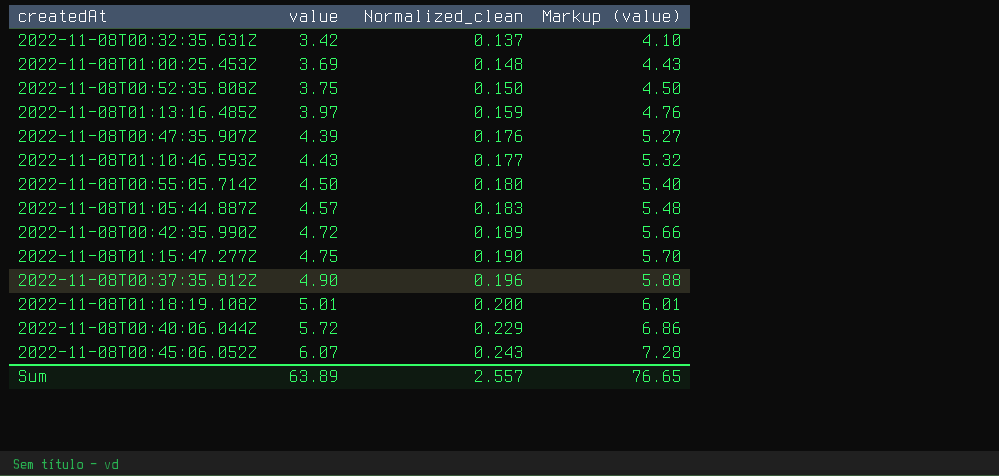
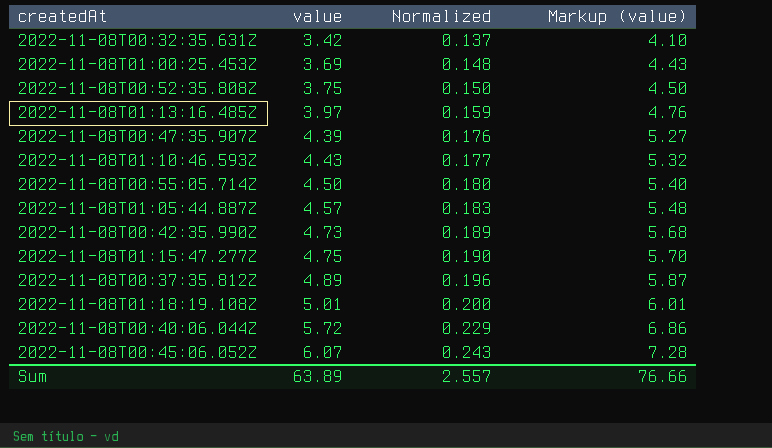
column name: Normalized_clean -> Normalized
2022-11-08T00:42:35.990Z | value: 4.72 -> 4.73
2022-11-08T00:42:35.990Z | Markup (value): 5.66 -> 5.68
2022-11-08T00:37:35.812Z | value: 4.90 -> 4.89
2022-11-08T00:37:35.812Z | Markup (value): 5.88 -> 5.87
Sum | Markup (value): 76.65 -> 76.66

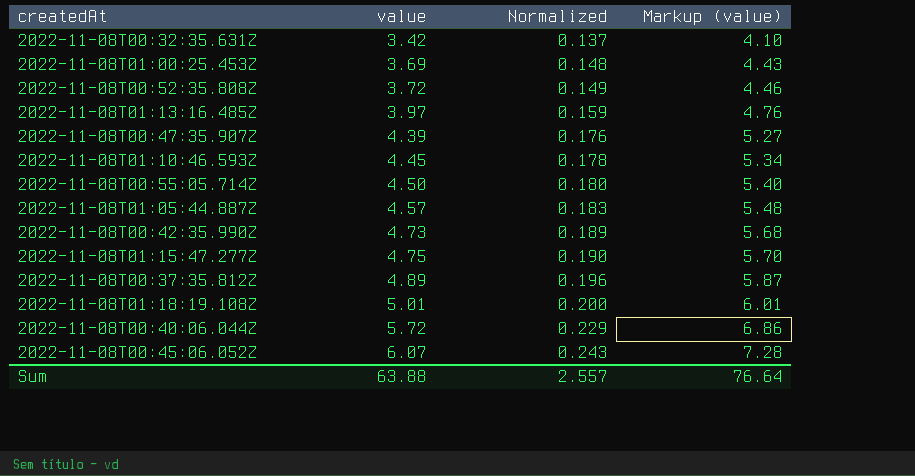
2022-11-08T00:52:35.808Z | value: 3.75 -> 3.72
2022-11-08T00:52:35.808Z | Normalized: 0.150 -> 0.149
2022-11-08T00:52:35.808Z | Markup (value): 4.50 -> 4.46
2022-11-08T01:10:46.593Z | value: 4.43 -> 4.45
2022-11-08T01:10:46.593Z | Normalized: 0.177 -> 0.178
2022-11-08T01:10:46.593Z | Markup (value): 5.32 -> 5.34
Sum | value: 63.89 -> 63.88
Sum | Markup (value): 76.66 -> 76.64

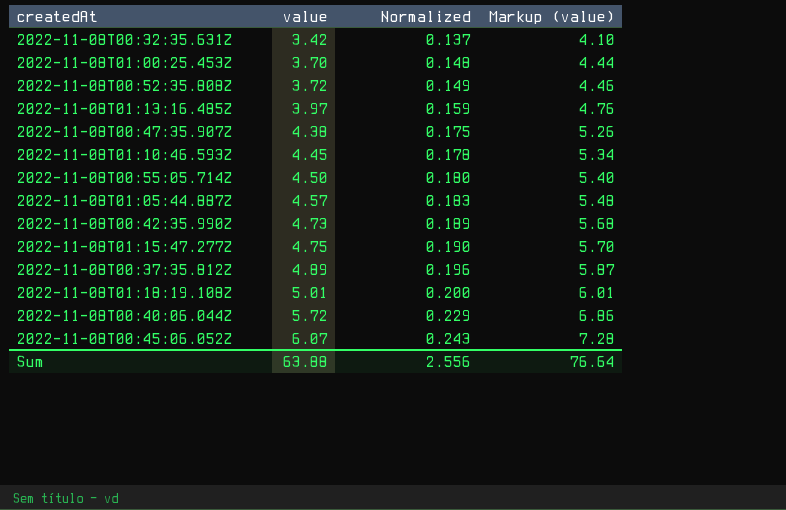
2022-11-08T01:00:25.453Z | value: 3.69 -> 3.70
2022-11-08T01:00:25.453Z | Markup (value): 4.43 -> 4.44
2022-11-08T00:47:35.907Z | value: 4.39 -> 4.38
2022-11-08T00:47:35.907Z | Normalized: 0.176 -> 0.175
2022-11-08T00:47:35.907Z | Markup (value): 5.27 -> 5.26
Sum | Normalized: 2.557 -> 2.556

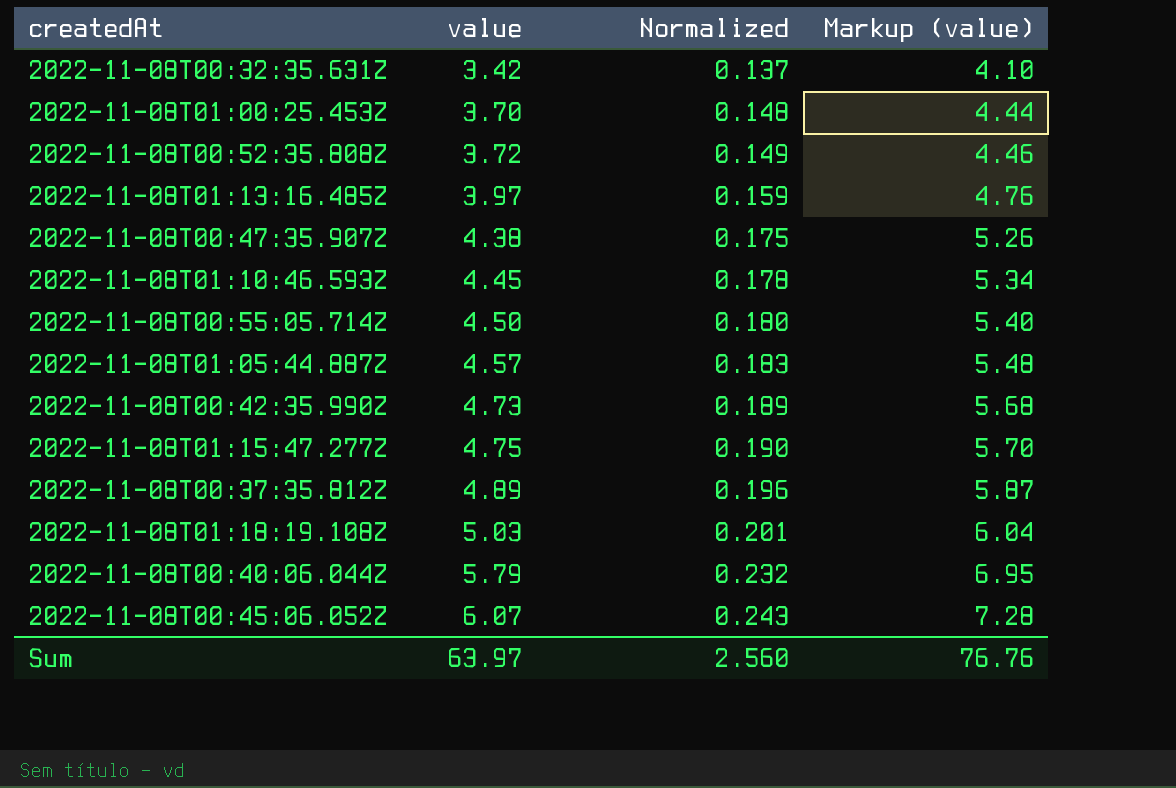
2022-11-08T01:18:19.108Z | value: 5.01 -> 5.03
2022-11-08T01:18:19.108Z | Normalized: 0.200 -> 0.201
2022-11-08T01:18:19.108Z | Markup (value): 6.01 -> 6.04
2022-11-08T00:40:06.044Z | value: 5.72 -> 5.79
2022-11-08T00:40:06.044Z | Normalized: 0.229 -> 0.232
2022-11-08T00:40:06.044Z | Markup (value): 6.86 -> 6.95
Sum | value: 63.88 -> 63.97
Sum | Normalized: 2.556 -> 2.560
Sum | Markup (value): 76.64 -> 76.76

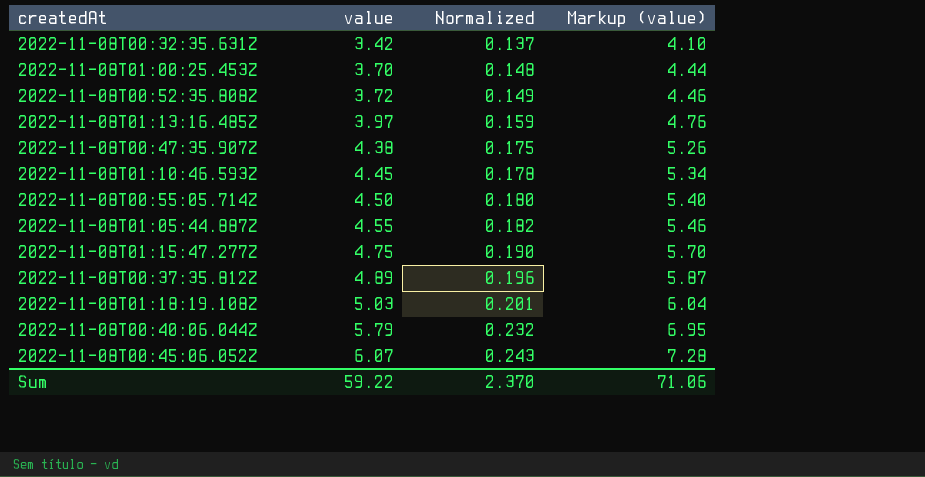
row 2022-11-08T00:42:35.990Z: 4.73 | 0.189 | 5.68 -> none
2022-11-08T01:05:44.887Z | value: 4.57 -> 4.55
2022-11-08T01:05:44.887Z | Normalized: 0.183 -> 0.182
2022-11-08T01:05:44.887Z | Markup (value): 5.48 -> 5.46
Sum | value: 63.97 -> 59.22
Sum | Normalized: 2.560 -> 2.370
Sum | Markup (value): 76.76 -> 71.06

